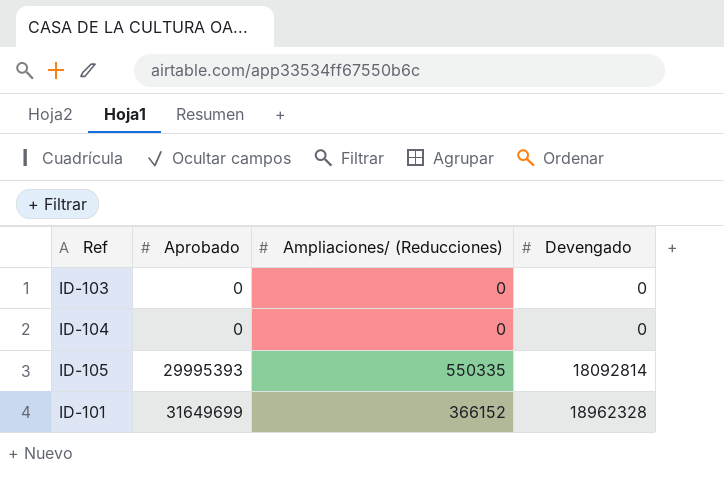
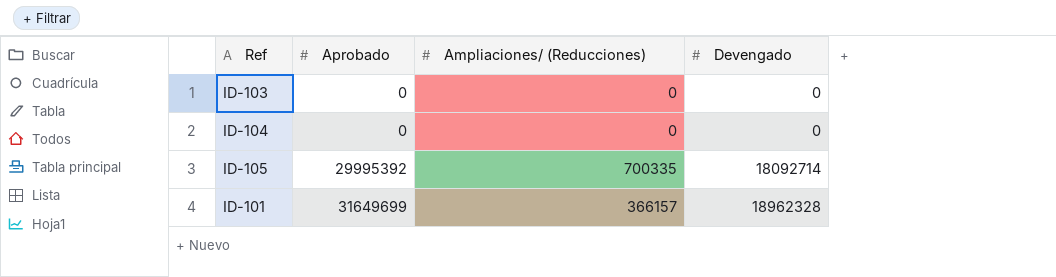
ID-105 | Aprobado: 29995393 -> 29995392
ID-105 | Ampliaciones/ (Reducciones): 550335 -> 700335
ID-105 | Devengado: 18092814 -> 18092714
ID-101 | Ampliaciones/ (Reducciones): 366152 -> 366157

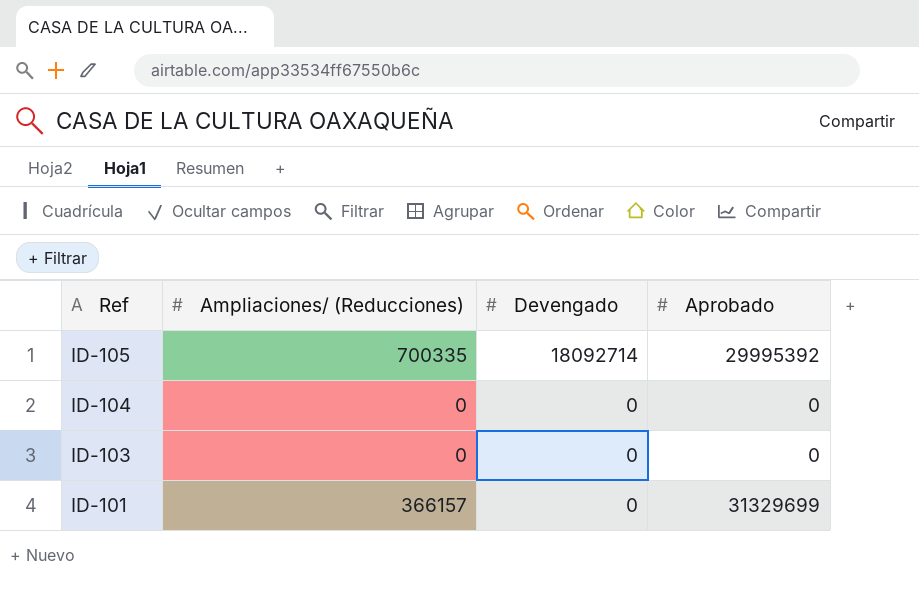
row order: Aprobado ascending -> Ref descending
column Aprobado | position: 2 -> 4
ID-101 | Devengado: 18962328 -> 0
ID-101 | Aprobado: 31649699 -> 31329699

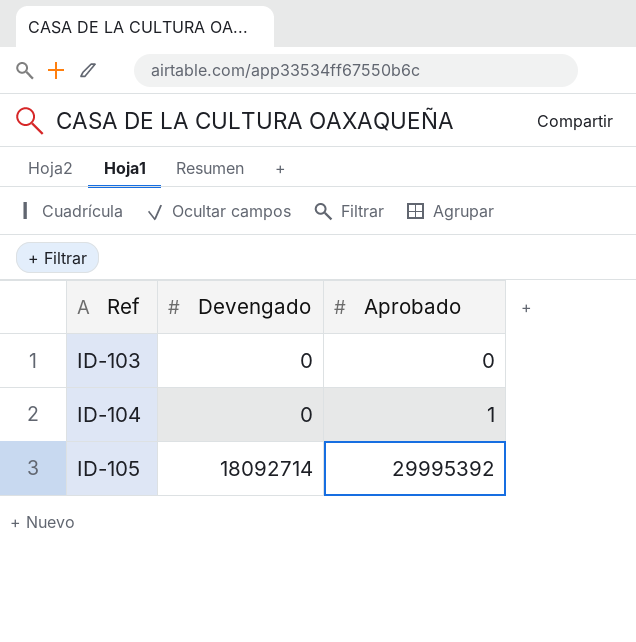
row order: Ref descending -> Ref ascending
column Ampliaciones/ (Reducciones) | position: 2 -> none
row ID-101: 366157 | 0 | 31329699 -> none
ID-104 | Aprobado: 0 -> 1

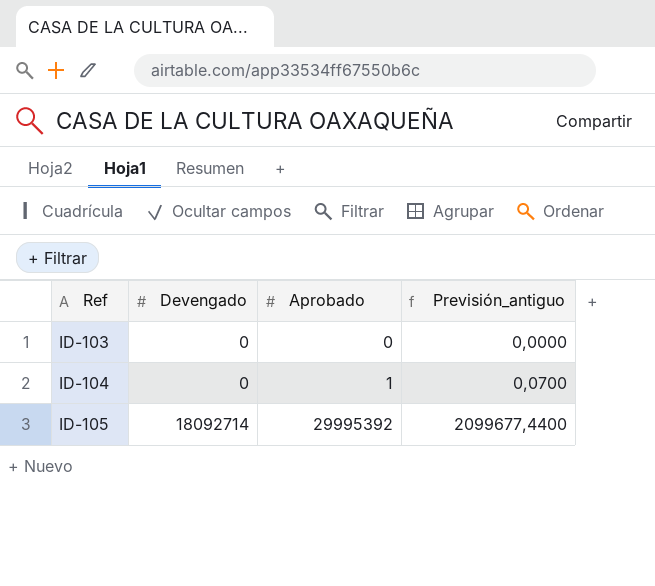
column Previsión_antiguo | formula: none -> [Aprobado] * 0,07

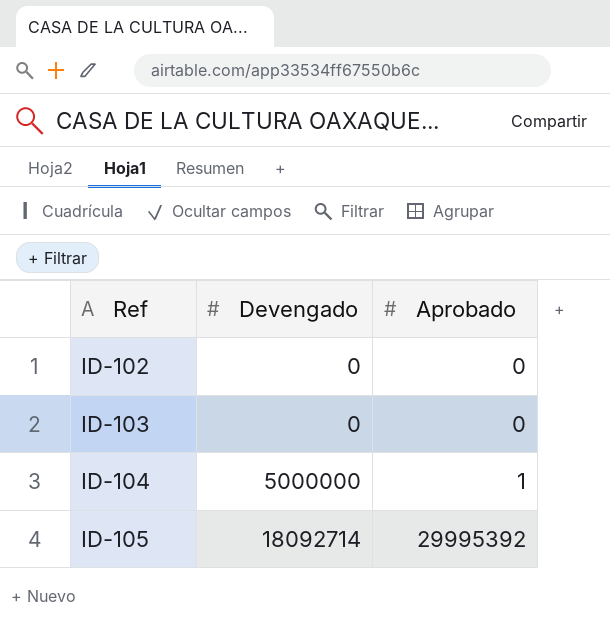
column Previsión_antiguo | formula: [Aprobado] * 0,07 -> none
row ID-102: none -> 0 | 0
ID-104 | Devengado: 0 -> 5000000

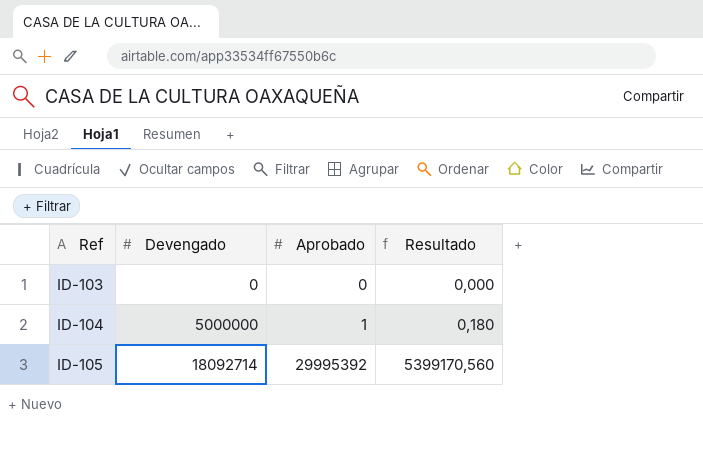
column Resultado | formula: none -> [Aprobado] * 0,18
row ID-102: 0 | 0 -> none

